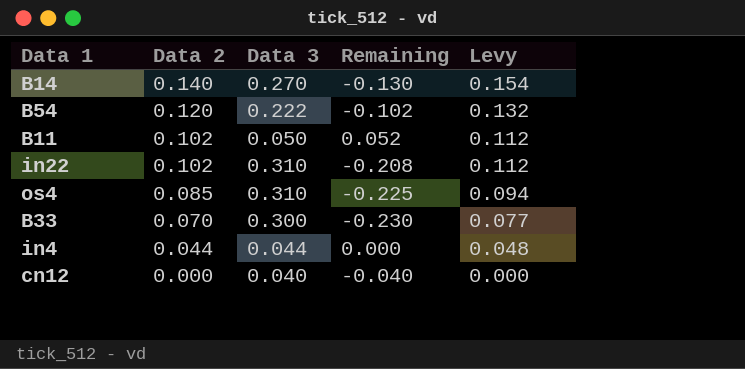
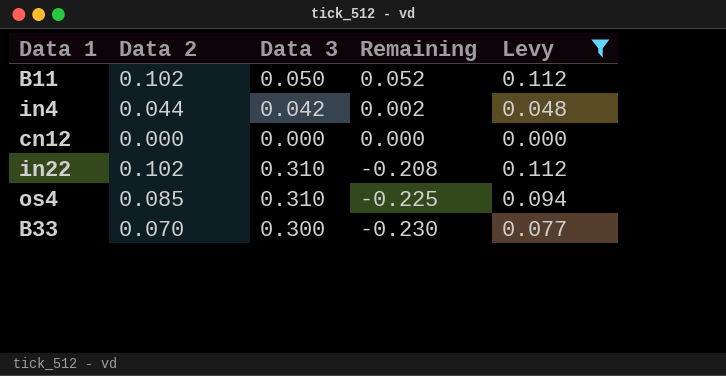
filter: none -> Levy <= 0.112
row order: Data 2 descending -> Remaining descending
in4 | Data 3: 0.044 -> 0.042
in4 | Remaining: 0.000 -> 0.002
cn12 | Data 3: 0.040 -> 0.000
cn12 | Remaining: -0.040 -> 0.000

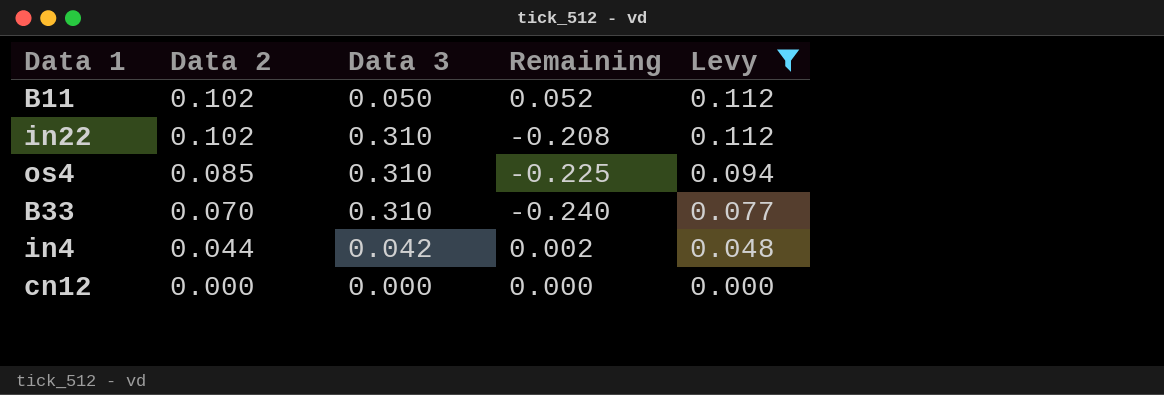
row order: Remaining descending -> Data 2 descending
B33 | Data 3: 0.300 -> 0.310
B33 | Remaining: -0.230 -> -0.240

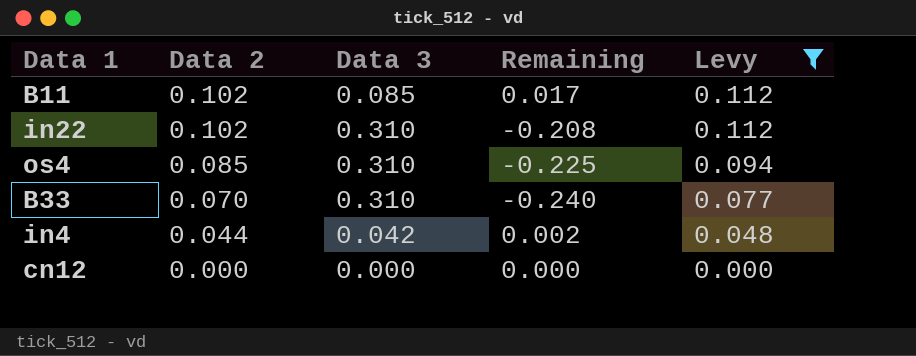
B11 | Data 3: 0.050 -> 0.085
B11 | Remaining: 0.052 -> 0.017

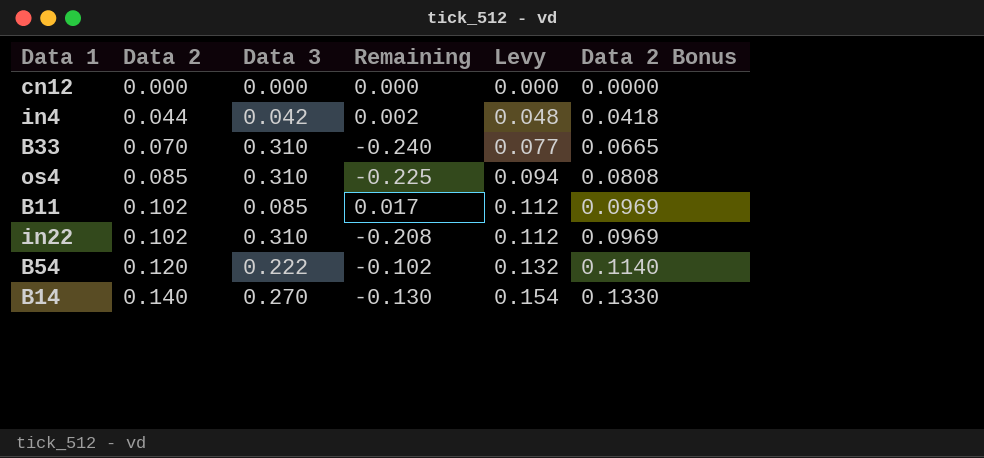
filter: Levy <= 0.112 -> none
row order: Data 2 descending -> Data 2 ascending
column Data 2 Bonus | formula: none -> [Data 2] * 0.95

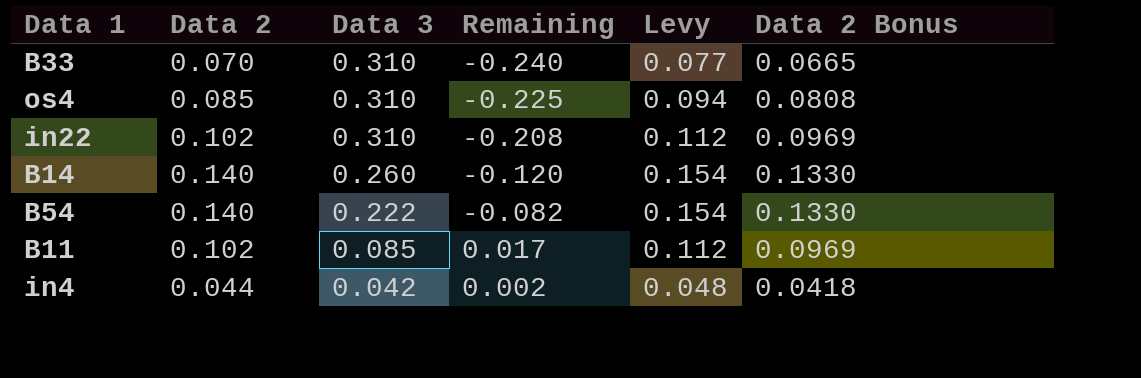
row order: Data 2 ascending -> Data 3 descending
row cn12: 0.000 | 0.000 | 0.000 | 0.000 | 0.0000 -> none
B14 | Data 3: 0.270 -> 0.260
B14 | Remaining: -0.130 -> -0.120
B54 | Data 2: 0.120 -> 0.140
B54 | Remaining: -0.102 -> -0.082
B54 | Levy: 0.132 -> 0.154
B54 | Data 2 Bonus: 0.1140 -> 0.1330

